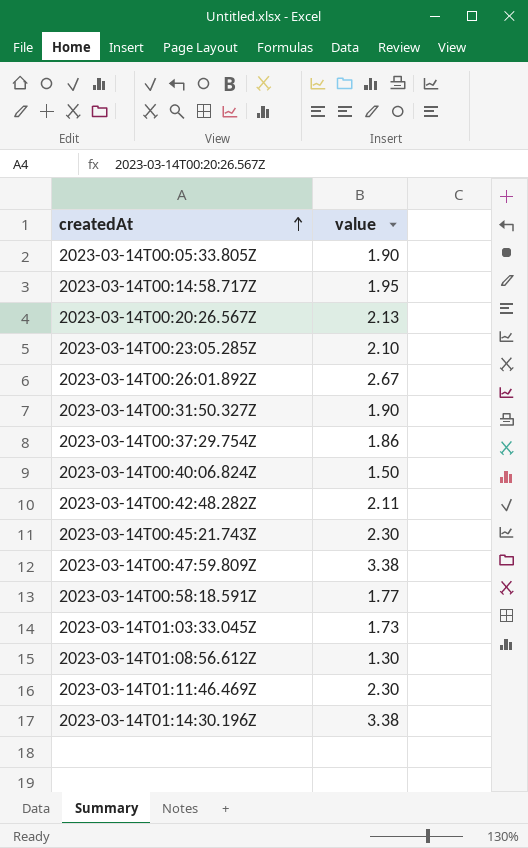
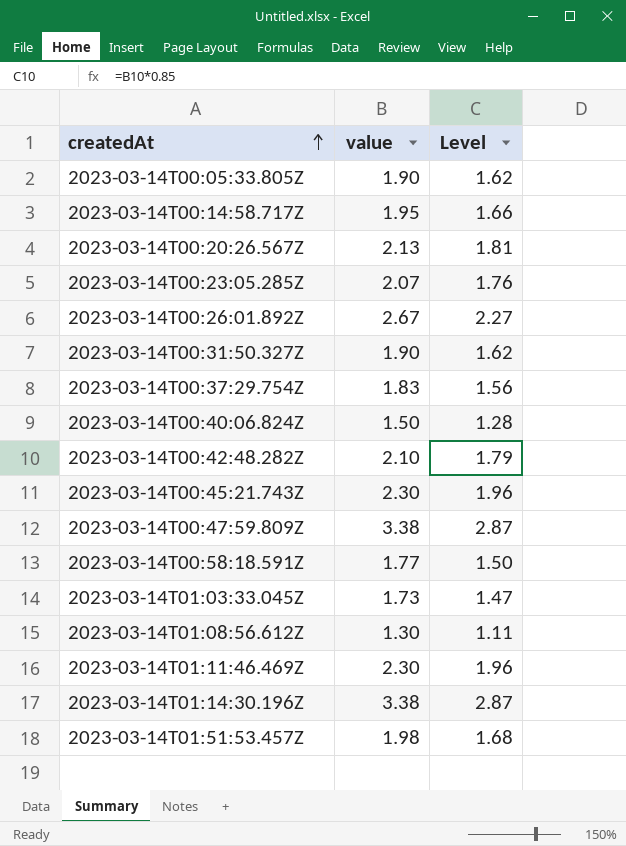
column Level | formula: none -> [value] * 0.85
2023-03-14T00:23:05.285Z | value: 2.10 -> 2.07
2023-03-14T00:37:29.754Z | value: 1.86 -> 1.83
2023-03-14T00:42:48.282Z | value: 2.11 -> 2.10
row 2023-03-14T01:51:53.457Z: none -> 1.98 | 1.68

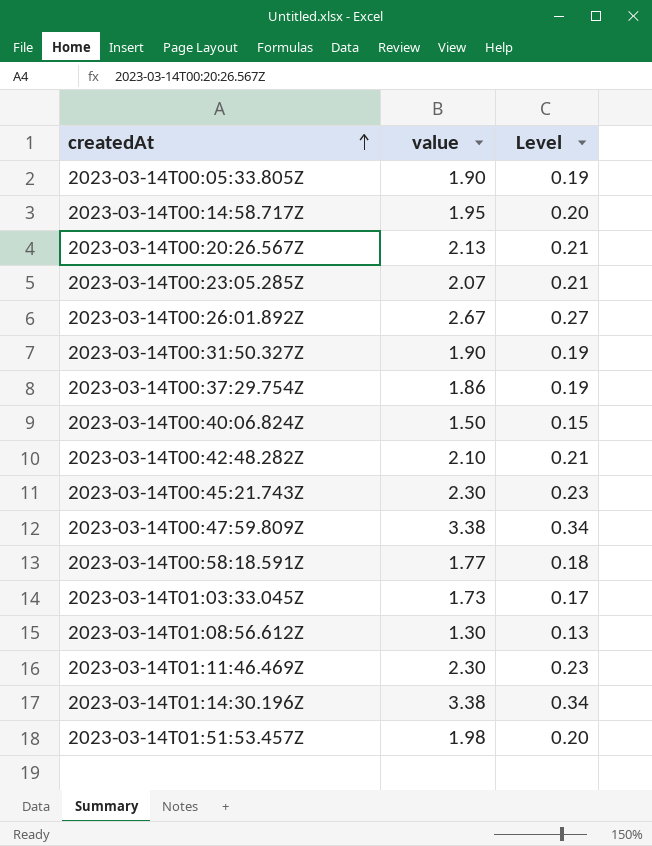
column Level | formula: [value] * 0.85 -> [value] * 0.1
2023-03-14T00:37:29.754Z | value: 1.83 -> 1.86

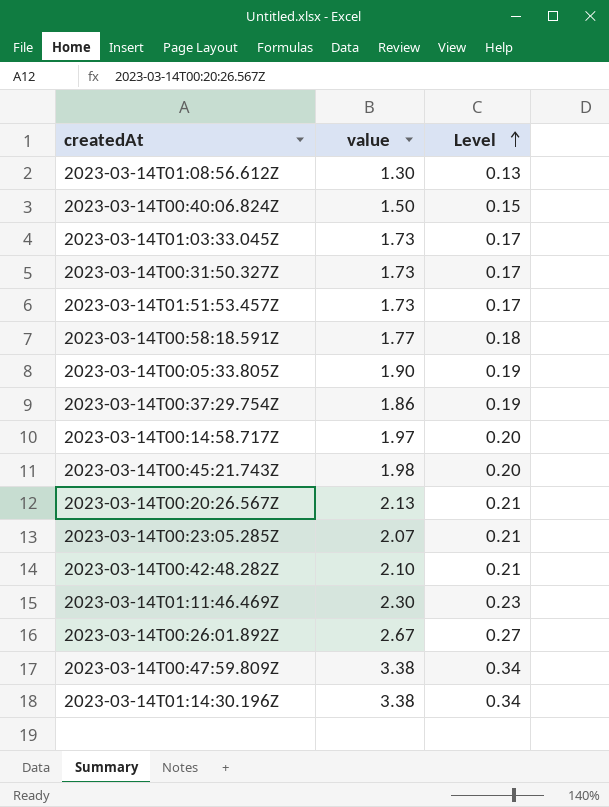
row order: createdAt ascending -> Level ascending
2023-03-14T00:31:50.327Z | value: 1.90 -> 1.73
2023-03-14T00:31:50.327Z | Level: 0.19 -> 0.17
2023-03-14T01:51:53.457Z | value: 1.98 -> 1.73
2023-03-14T01:51:53.457Z | Level: 0.20 -> 0.17
2023-03-14T00:14:58.717Z | value: 1.95 -> 1.97
2023-03-14T00:45:21.743Z | value: 2.30 -> 1.98
2023-03-14T00:45:21.743Z | Level: 0.23 -> 0.20

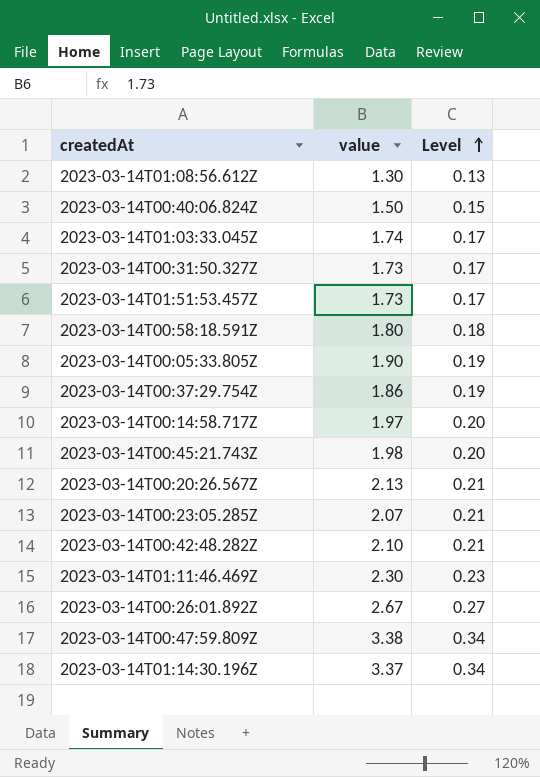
2023-03-14T01:03:33.045Z | value: 1.73 -> 1.74
2023-03-14T00:58:18.591Z | value: 1.77 -> 1.80
2023-03-14T01:14:30.196Z | value: 3.38 -> 3.37

